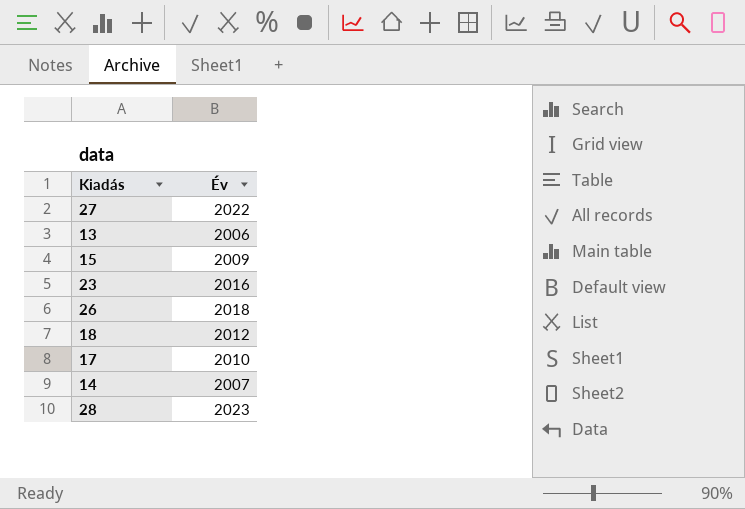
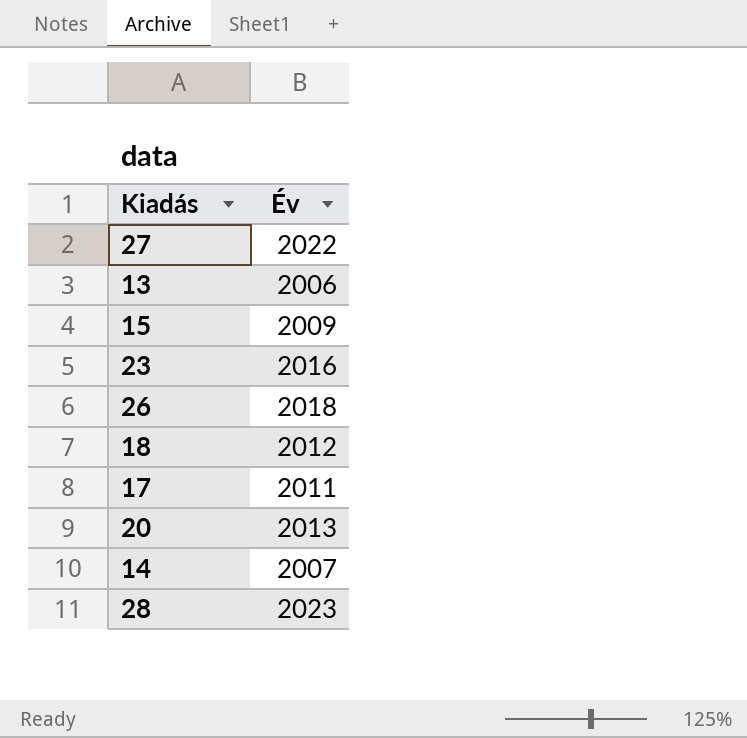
17 | Év: 2010 -> 2011
row 20: none -> 2013

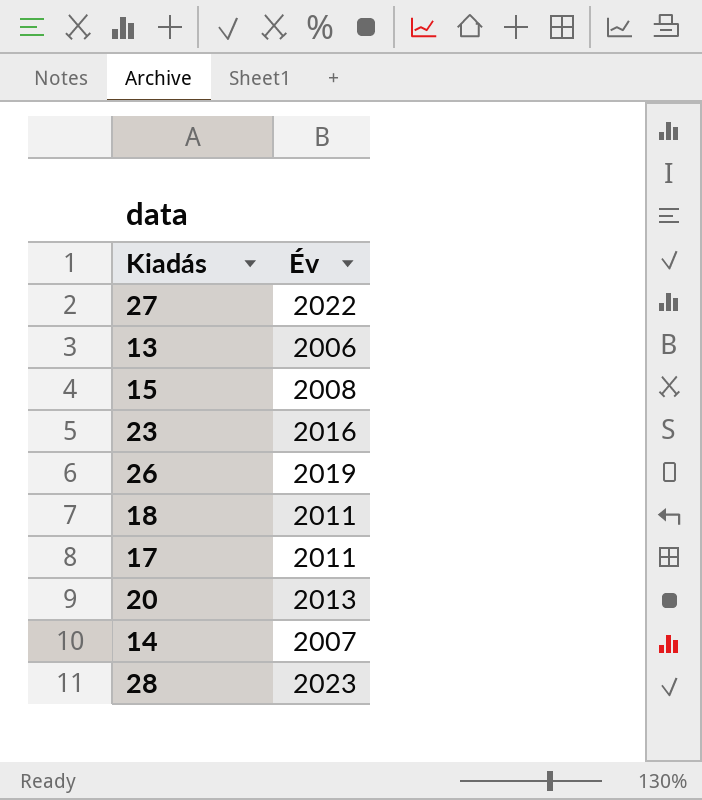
15 | Év: 2009 -> 2008
26 | Év: 2018 -> 2019
18 | Év: 2012 -> 2011

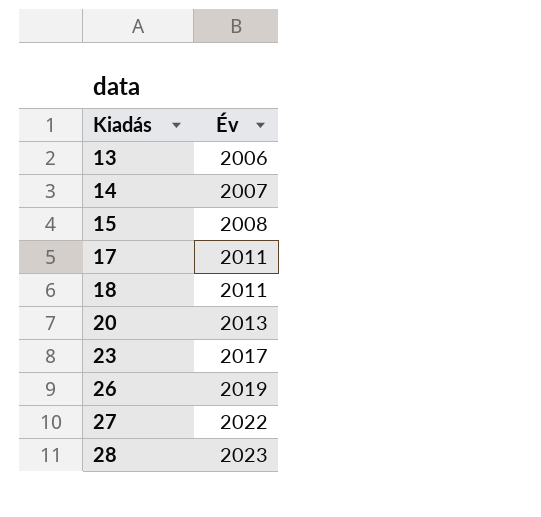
row order: none -> Kiadás ascending
23 | Év: 2016 -> 2017

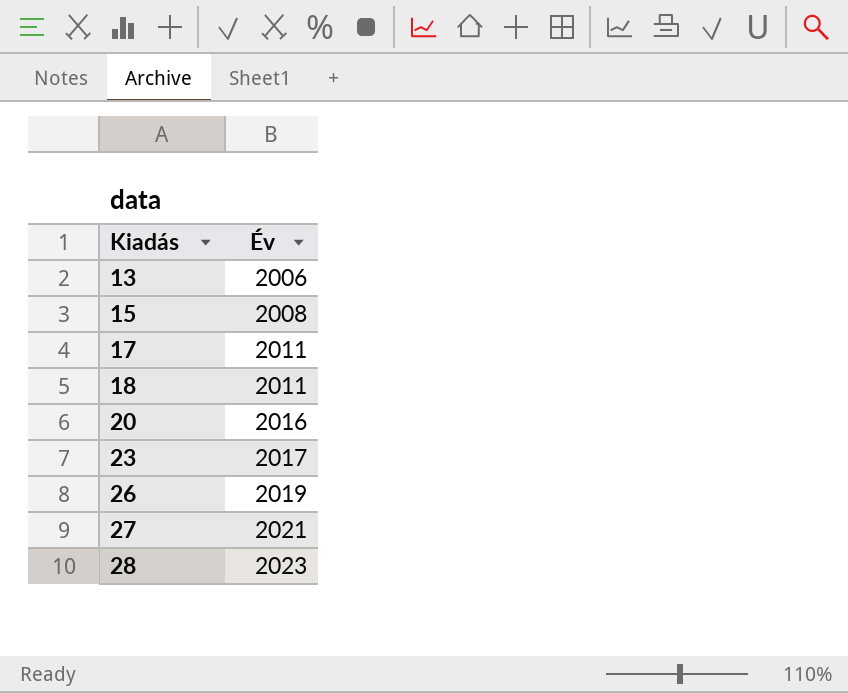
row 14: 2007 -> none
20 | Év: 2013 -> 2016
27 | Év: 2022 -> 2021

